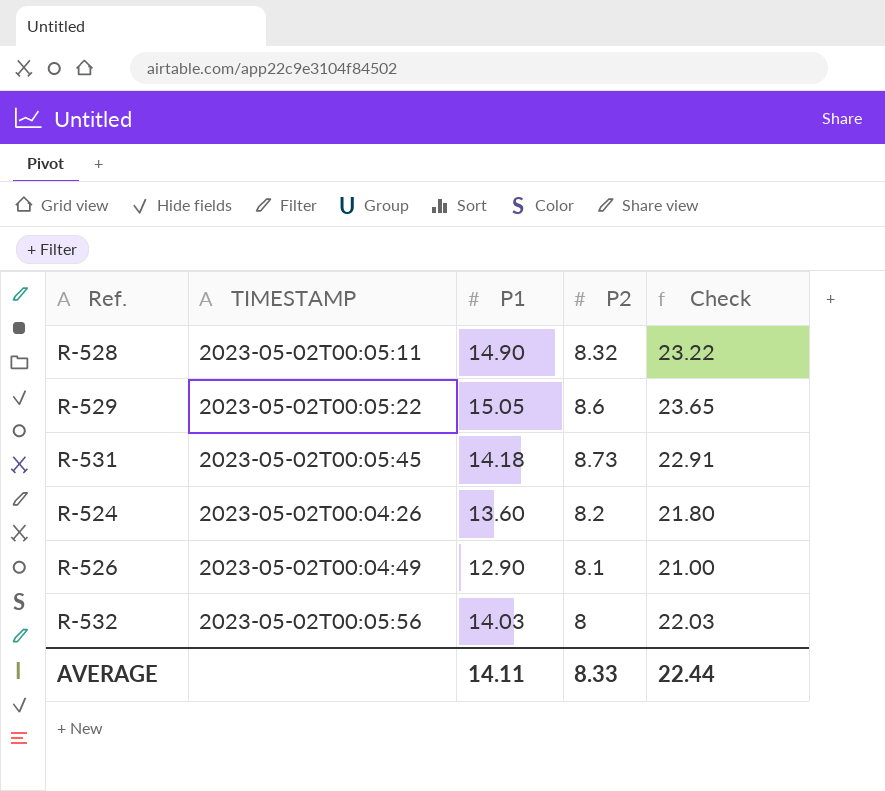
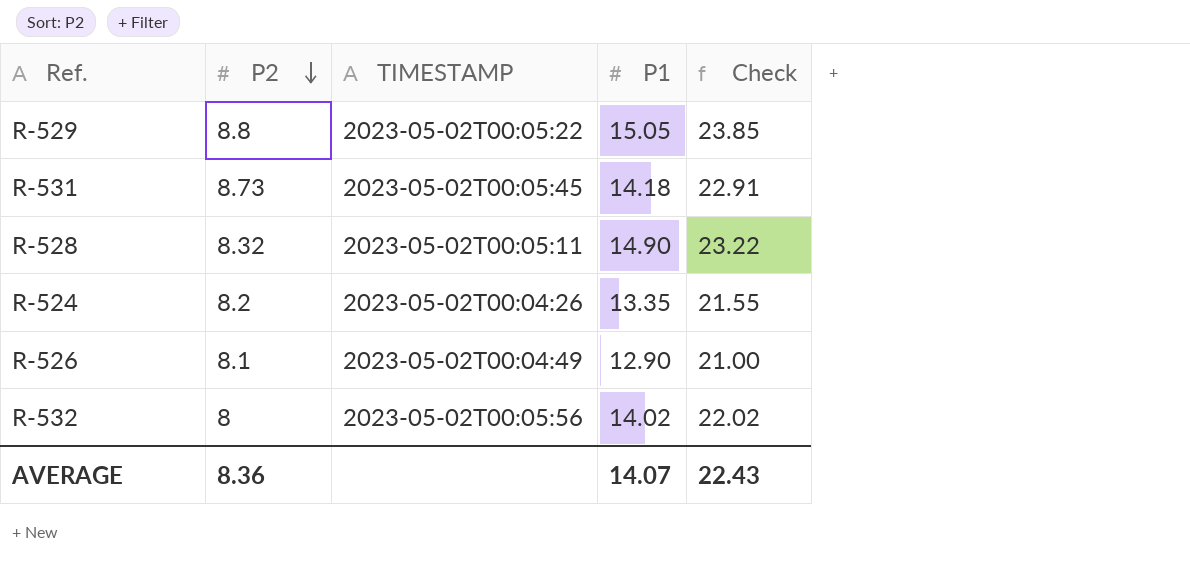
row order: none -> P2 descending
column P2 | position: 4 -> 2
R-529 | P2: 8.6 -> 8.8
R-529 | Check: 23.65 -> 23.85
R-524 | P1: 13.60 -> 13.35
R-524 | Check: 21.80 -> 21.55
R-532 | P1: 14.03 -> 14.02
R-532 | Check: 22.03 -> 22.02
AVERAGE | P2: 8.33 -> 8.36
AVERAGE | P1: 14.11 -> 14.07
AVERAGE | Check: 22.44 -> 22.43

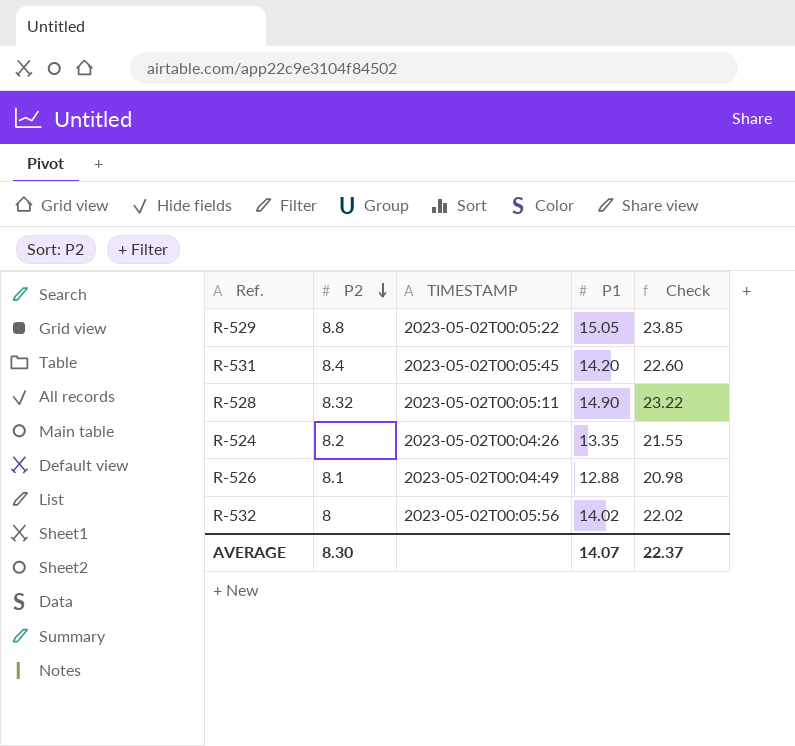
R-531 | P2: 8.73 -> 8.4
R-531 | P1: 14.18 -> 14.20
R-531 | Check: 22.91 -> 22.60
R-526 | P1: 12.90 -> 12.88
R-526 | Check: 21.00 -> 20.98
AVERAGE | P2: 8.36 -> 8.30
AVERAGE | Check: 22.43 -> 22.37

